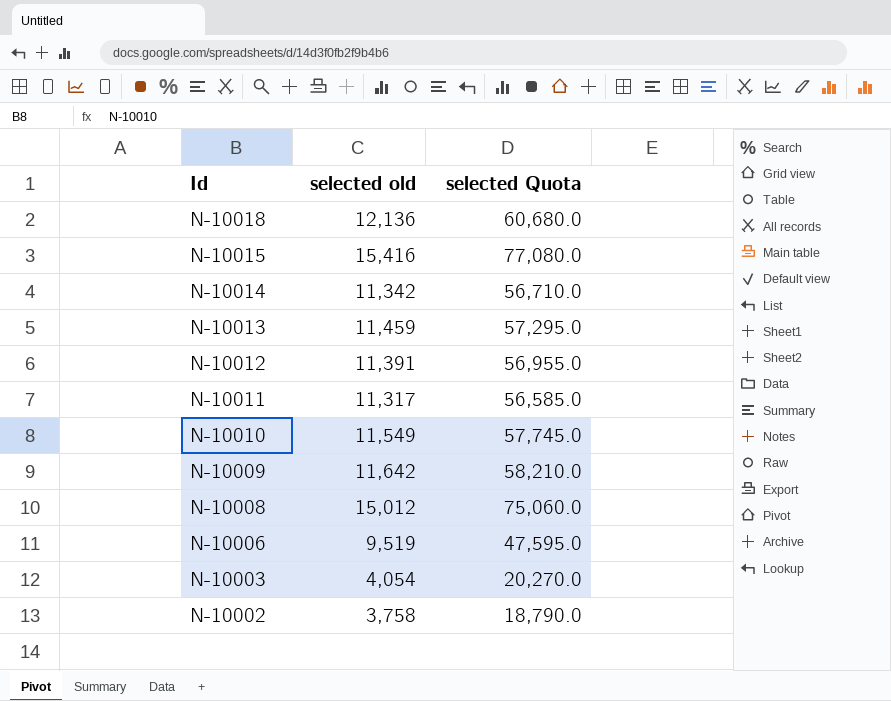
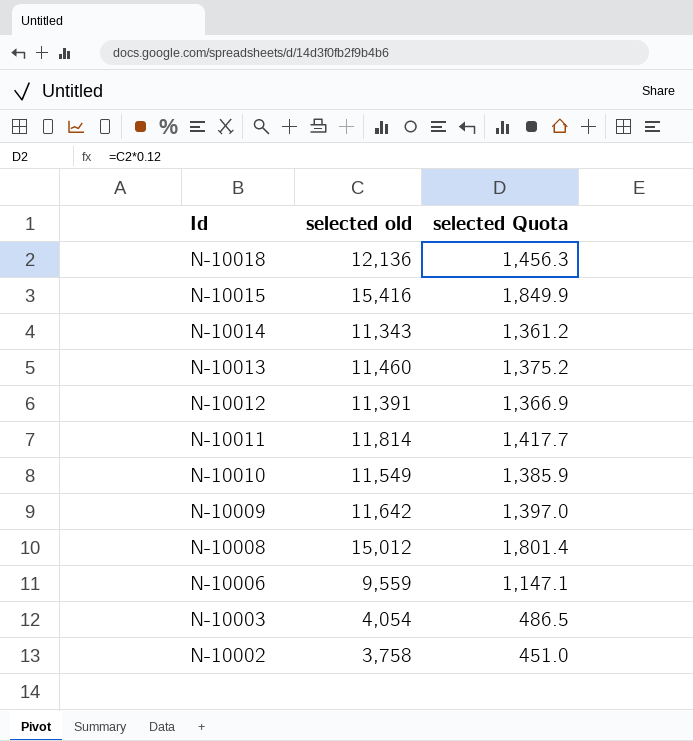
column selected Quota | formula: [selected old] * 5 -> [selected old] * 0.12
N-10014 | selected old: 11,342 -> 11,343
N-10013 | selected old: 11,459 -> 11,460
N-10011 | selected old: 11,317 -> 11,814
N-10006 | selected old: 9,519 -> 9,559

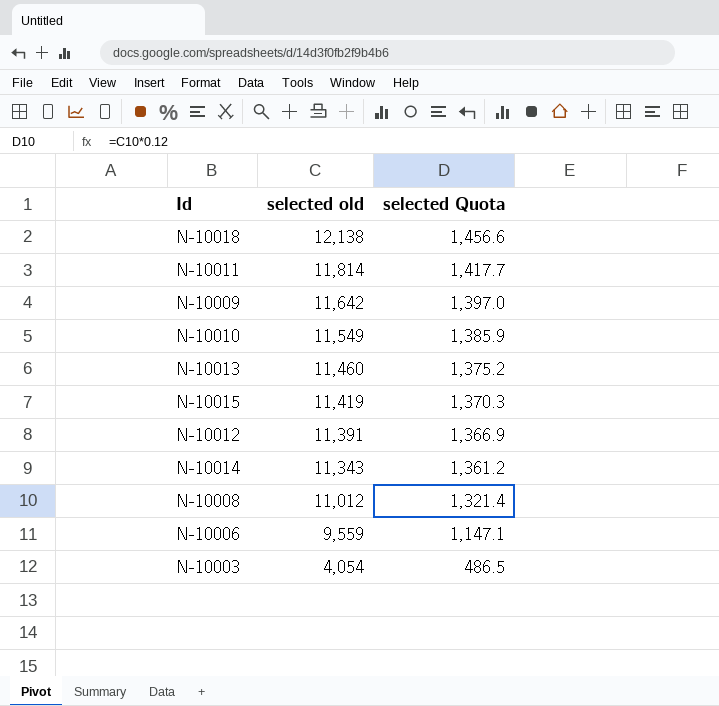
row order: Id descending -> selected old descending
row N-10002: 3,758 | 451.0 -> none
N-10018 | selected old: 12,136 -> 12,138
N-10018 | selected Quota: 1,456.3 -> 1,456.6
N-10015 | selected old: 15,416 -> 11,419
N-10015 | selected Quota: 1,849.9 -> 1,370.3
N-10008 | selected old: 15,012 -> 11,012
N-10008 | selected Quota: 1,801.4 -> 1,321.4

